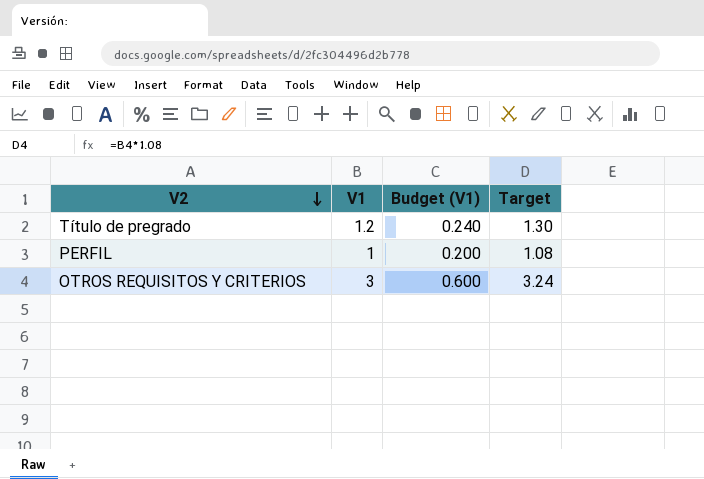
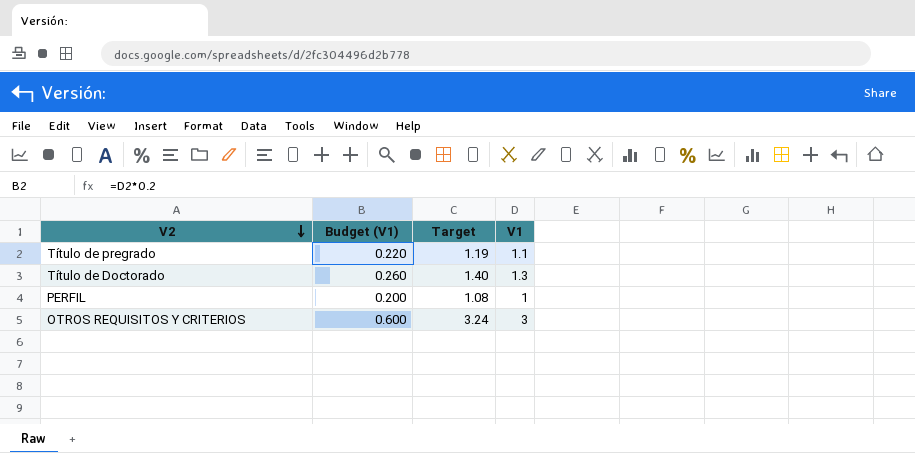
column V1 | position: 2 -> 4
Título de pregrado | Budget (V1): 0.240 -> 0.220
Título de pregrado | Target: 1.30 -> 1.19
Título de pregrado | V1: 1.2 -> 1.1
row Título de Doctorado: none -> 0.260 | 1.40 | 1.3

